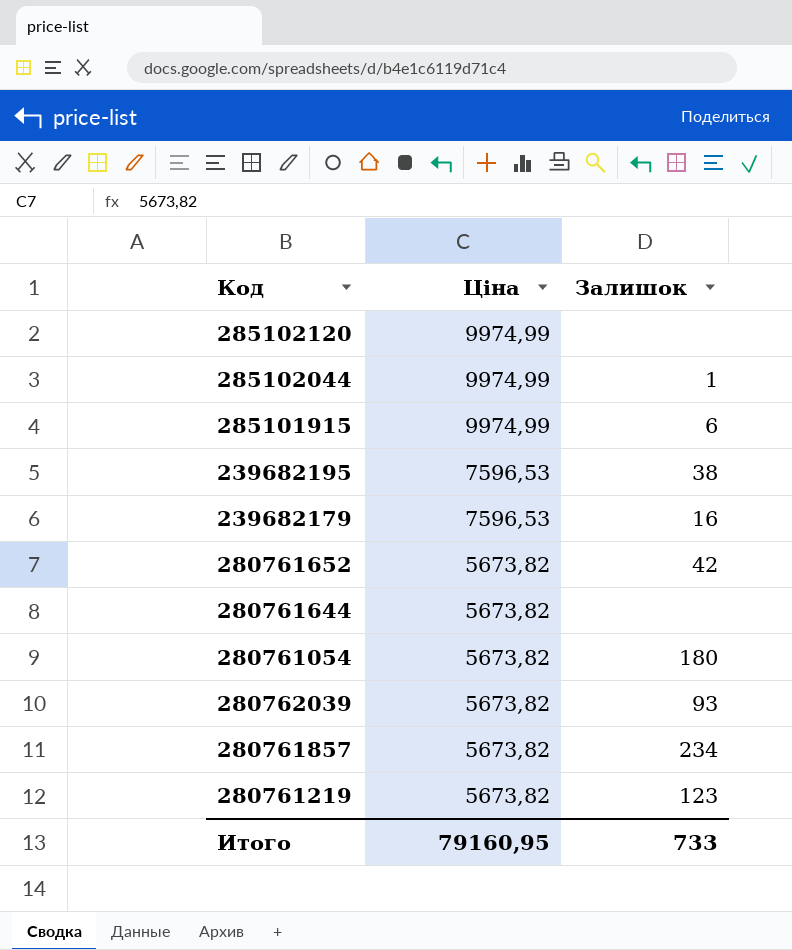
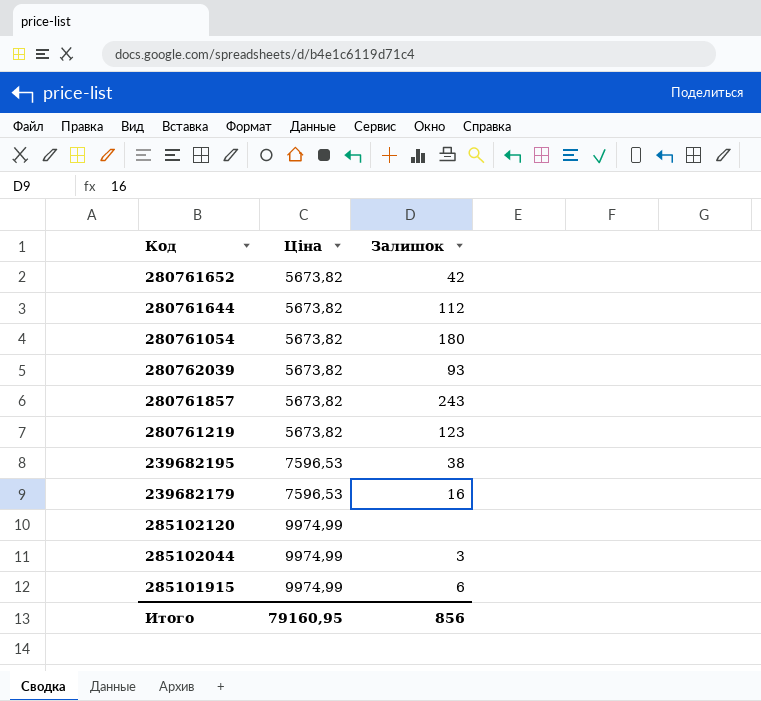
row order: Ціна descending -> Ціна ascending
280761644 | Залишок: none -> 112
280761857 | Залишок: 234 -> 243
285102044 | Залишок: 1 -> 3
Итого | Залишок: 733 -> 856

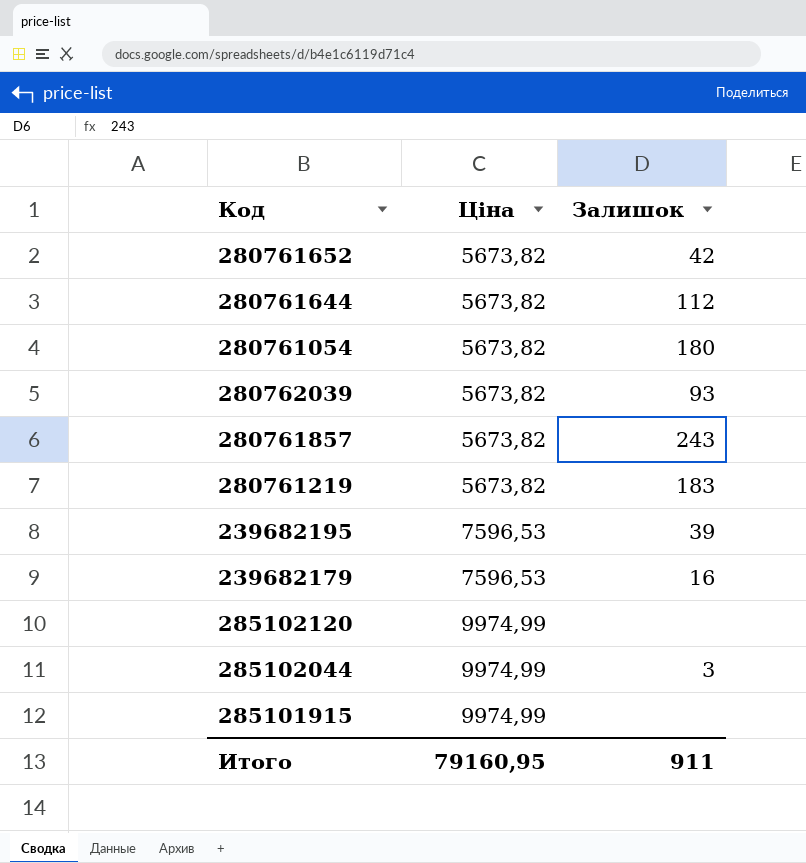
280761219 | Залишок: 123 -> 183
239682195 | Залишок: 38 -> 39
285101915 | Залишок: 6 -> none
Итого | Залишок: 856 -> 911

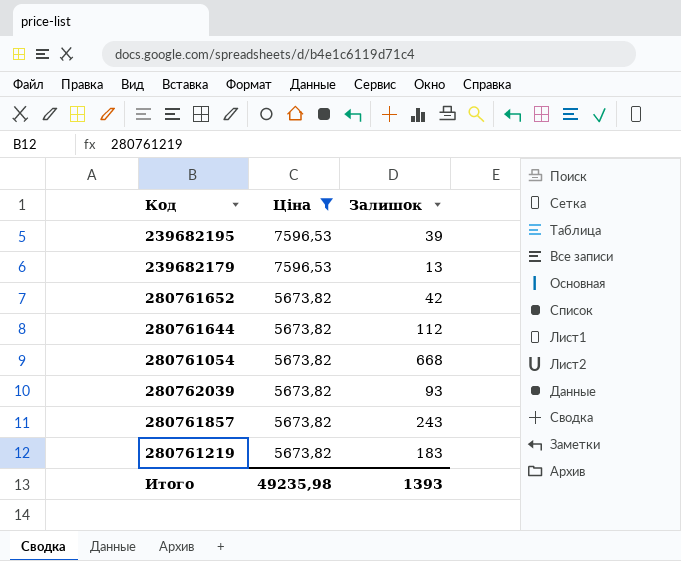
filter: none -> Ціна != 9974,99
row order: Ціна ascending -> Ціна descending
239682179 | Залишок: 16 -> 13
280761054 | Залишок: 180 -> 668
Итого | Ціна: 79160,95 -> 49235,98
Итого | Залишок: 911 -> 1393

